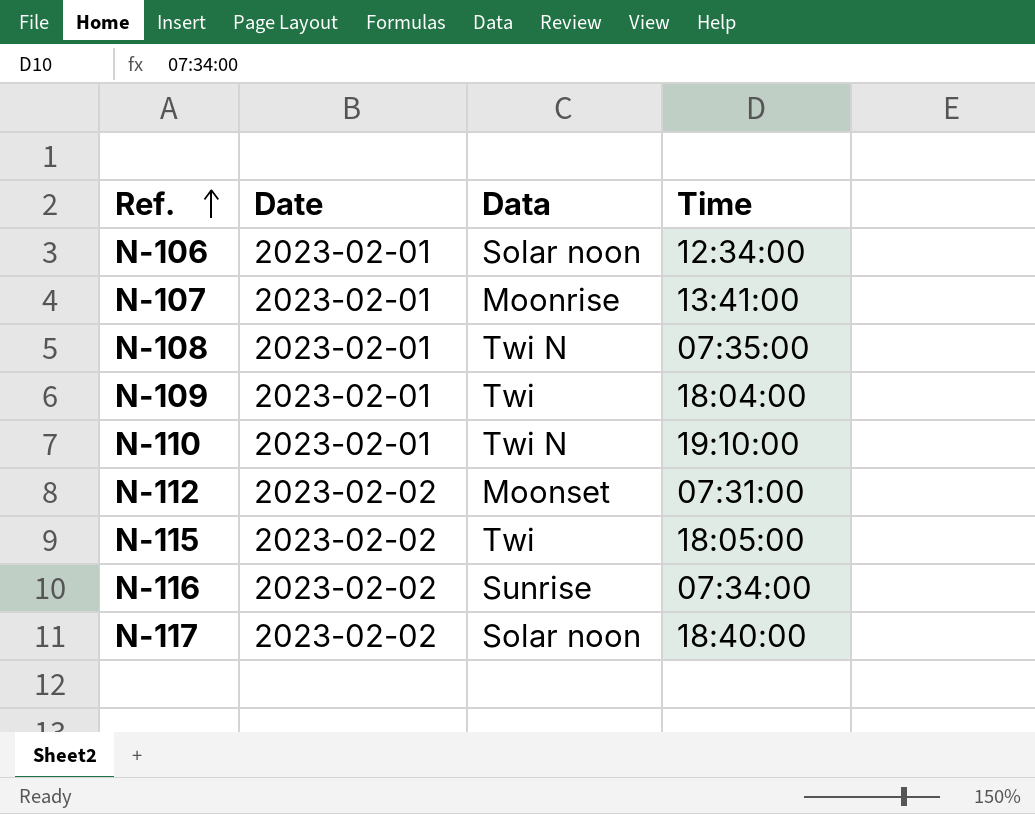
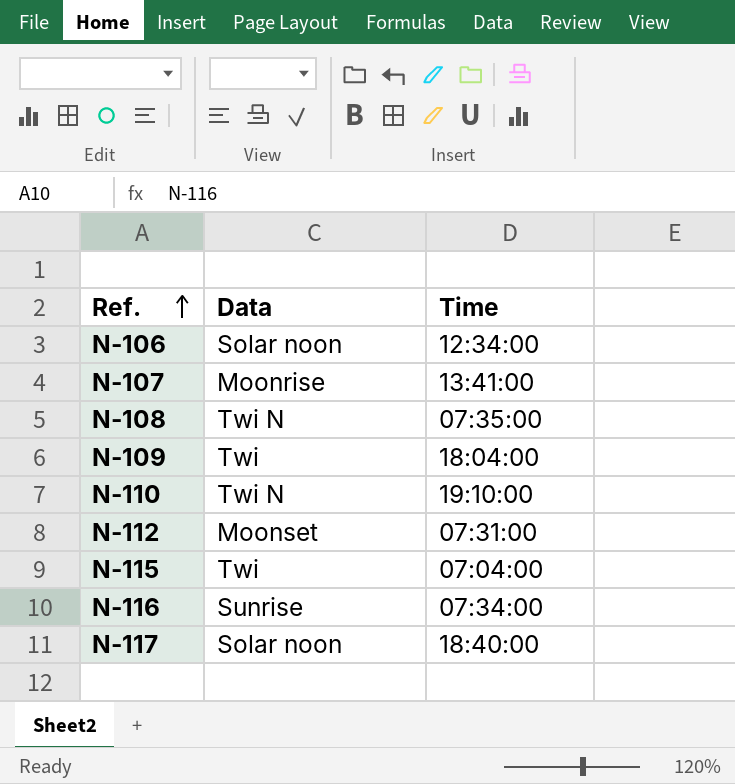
column Date | position: 2 -> none
N-115 | Time: 18:05:00 -> 07:04:00

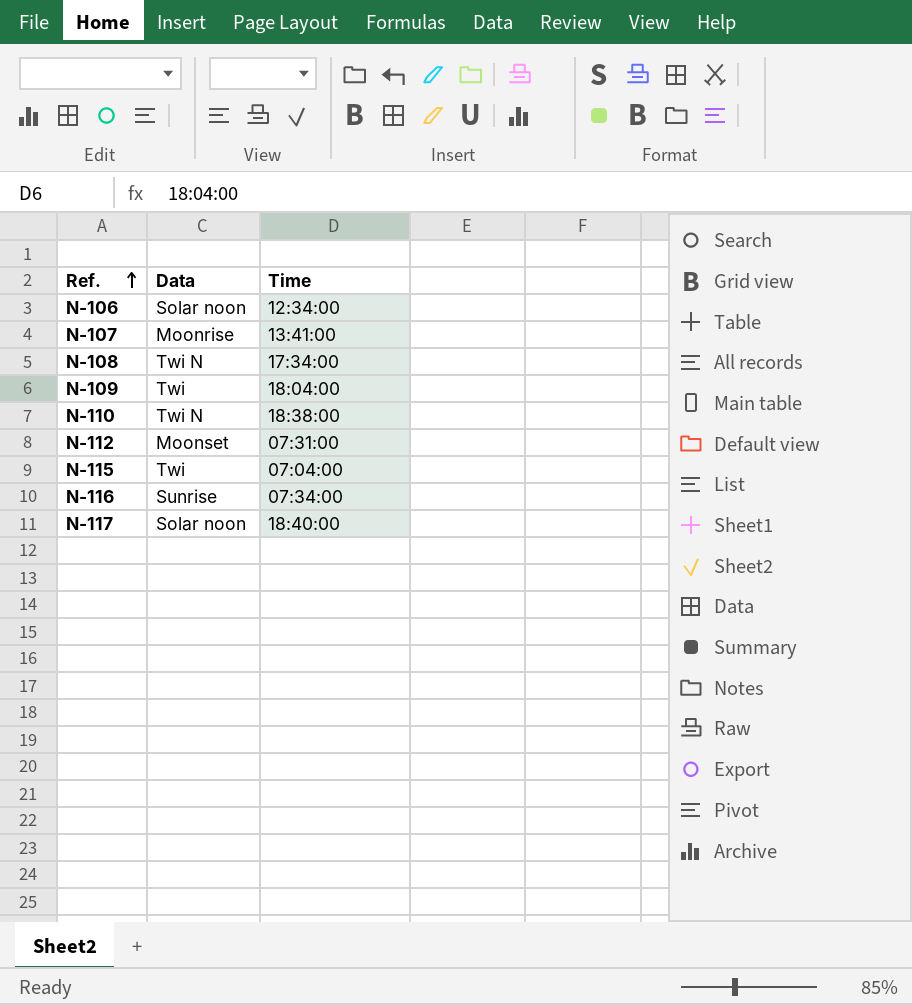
N-108 | Time: 07:35:00 -> 17:34:00
N-110 | Time: 19:10:00 -> 18:38:00

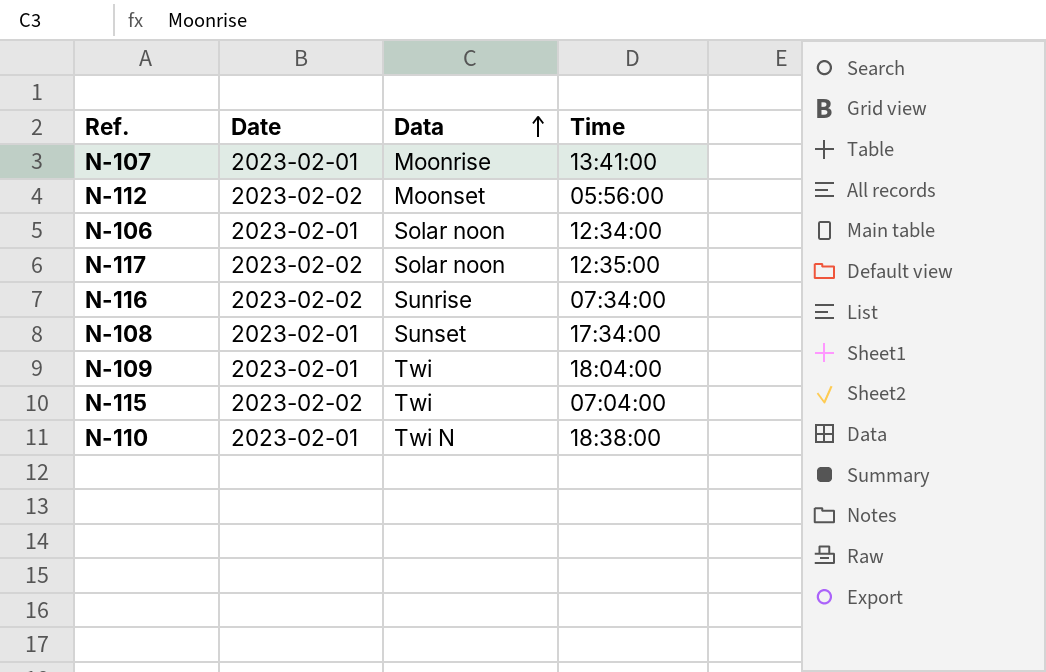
row order: Ref. ascending -> Data ascending
column Date | position: none -> 2
N-112 | Time: 07:31:00 -> 05:56:00
N-117 | Time: 18:40:00 -> 12:35:00
N-108 | Data: Twi N -> Sunset

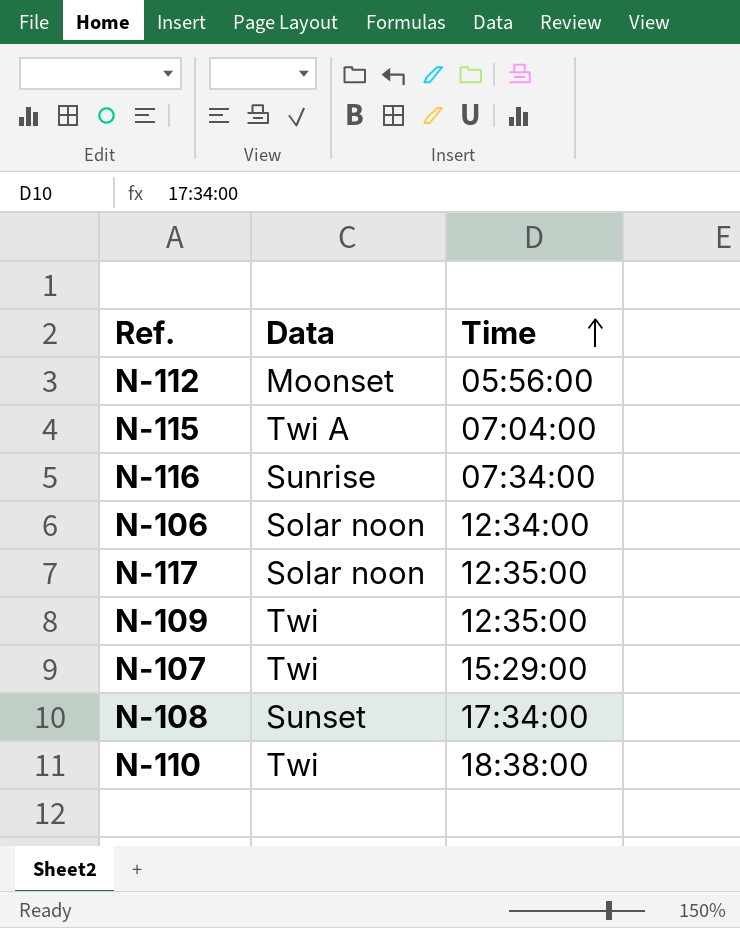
row order: Data ascending -> Time ascending
column Date | position: 2 -> none
N-115 | Data: Twi -> Twi A
N-109 | Time: 18:04:00 -> 12:35:00
N-107 | Data: Moonrise -> Twi
N-107 | Time: 13:41:00 -> 15:29:00
N-110 | Data: Twi N -> Twi

